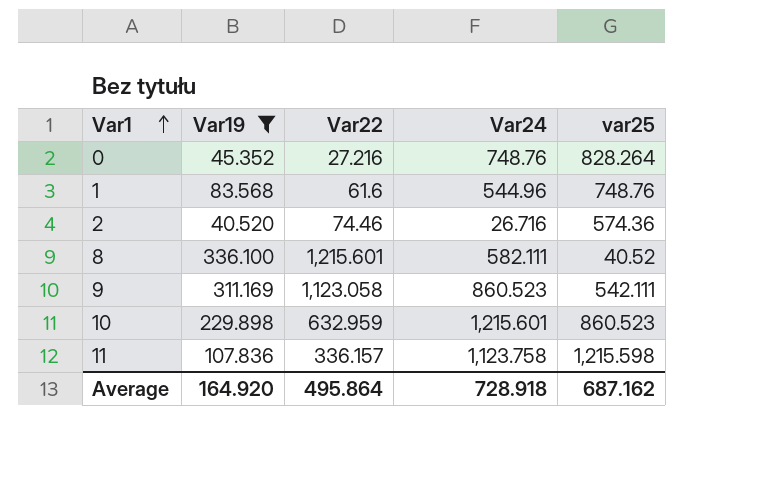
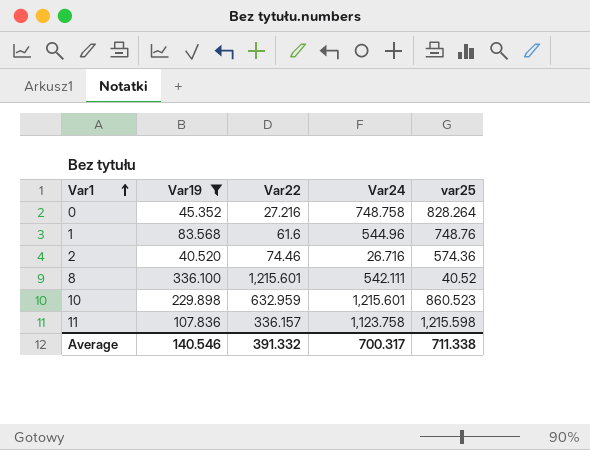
row 9: 311.169 | 1,123.058 | 860.523 | 542.111 -> none
0 | Var24: 748.76 -> 748.758
8 | Var24: 582.111 -> 542.111
Average | Var19: 164.920 -> 140.546
Average | Var22: 495.864 -> 391.332
Average | Var24: 728.918 -> 700.317
Average | var25: 687.162 -> 711.338

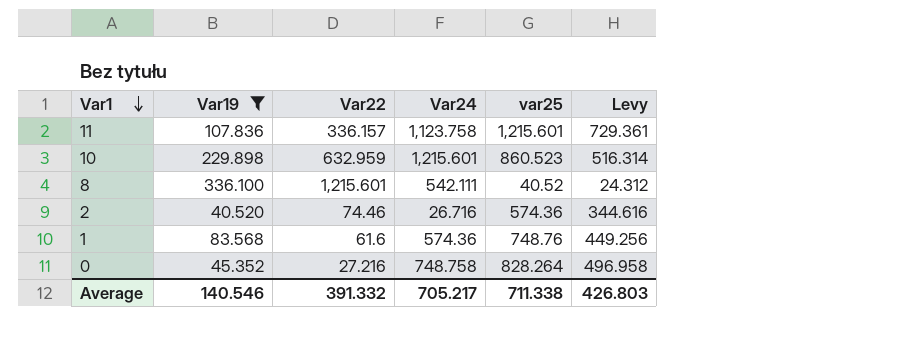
row order: Var1 ascending -> Var1 descending
column Levy | formula: none -> [var25] * 0.6
11 | var25: 1,215.598 -> 1,215.601
1 | Var24: 544.96 -> 574.36
Average | Var24: 700.317 -> 705.217

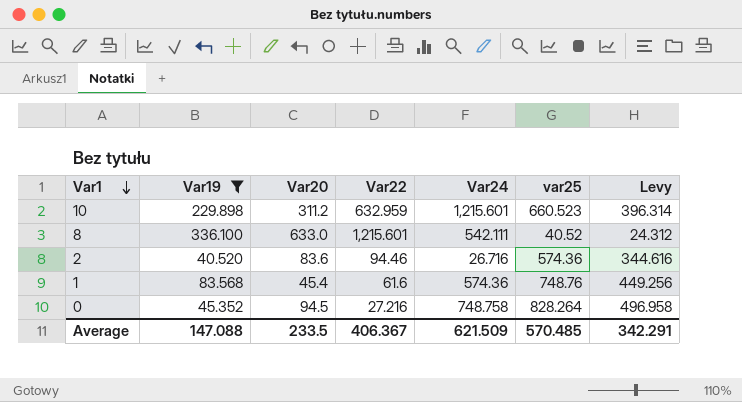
column Var20 | position: none -> 3
row 11: 107.836 | 336.157 | 1,123.758 | 1,215.601 | 729.361 -> none
10 | var25: 860.523 -> 660.523
10 | Levy: 516.314 -> 396.314
2 | Var22: 74.46 -> 94.46
Average | Var19: 140.546 -> 147.088
Average | Var22: 391.332 -> 406.367
Average | Var24: 705.217 -> 621.509
Average | var25: 711.338 -> 570.485
Average | Levy: 426.803 -> 342.291

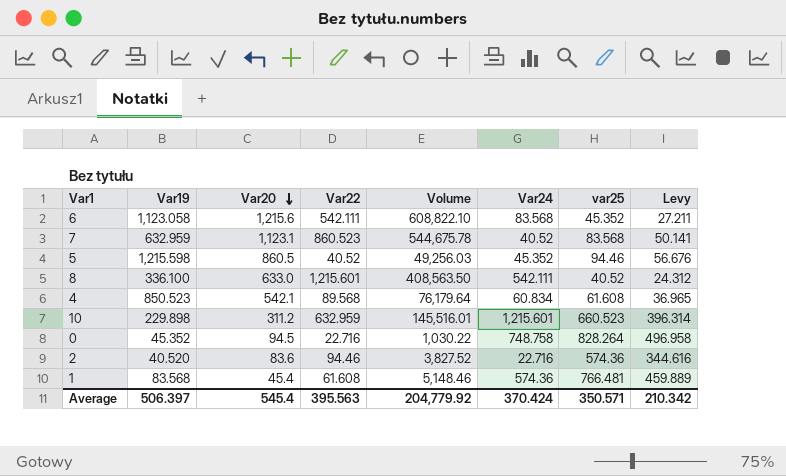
filter: Var19 <= 336.100 -> none
row order: Var1 descending -> Var20 descending
column Volume | formula: none -> [Var19] * [Var22]
0 | Var22: 27.216 -> 22.716
2 | Var24: 26.716 -> 22.716
1 | Var22: 61.6 -> 61.608
1 | var25: 748.76 -> 766.481
1 | Levy: 449.256 -> 459.889
Average | Var19: 147.088 -> 506.397
Average | Var20: 233.5 -> 545.4
Average | Var22: 406.367 -> 395.563
Average | Var24: 621.509 -> 370.424
Average | var25: 570.485 -> 350.571
Average | Levy: 342.291 -> 210.342

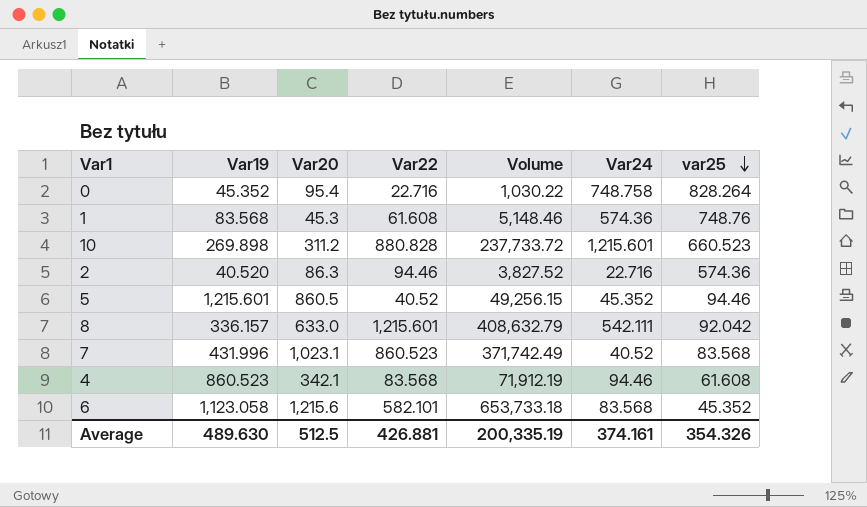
row order: Var20 descending -> var25 descending
column Levy | formula: [var25] * 0.6 -> none
0 | Var20: 94.5 -> 95.4
1 | Var20: 45.4 -> 45.3
1 | var25: 766.481 -> 748.76
10 | Var19: 229.898 -> 269.898
10 | Var22: 632.959 -> 880.828
10 | Volume: 145,516.01 -> 237,733.72
2 | Var20: 83.6 -> 86.3
5 | Var19: 1,215.598 -> 1,215.601
5 | Volume: 49,256.03 -> 49,256.15
8 | Var19: 336.100 -> 336.157
8 | Volume: 408,563.50 -> 408,632.79
8 | var25: 40.52 -> 92.042
7 | Var19: 632.959 -> 431.996
7 | Var20: 1,123.1 -> 1,023.1
7 | Volume: 544,675.78 -> 371,742.49
4 | Var19: 850.523 -> 860.523
4 | Var20: 542.1 -> 342.1
4 | Var22: 89.568 -> 83.568
4 | Volume: 76,179.64 -> 71,912.19
4 | Var24: 60.834 -> 94.46
6 | Var22: 542.111 -> 582.101
6 | Volume: 608,822.10 -> 653,733.18
Average | Var19: 506.397 -> 489.630
Average | Var20: 545.4 -> 512.5
Average | Var22: 395.563 -> 426.881
Average | Volume: 204,779.92 -> 200,335.19
Average | Var24: 370.424 -> 374.161
Average | var25: 350.571 -> 354.326

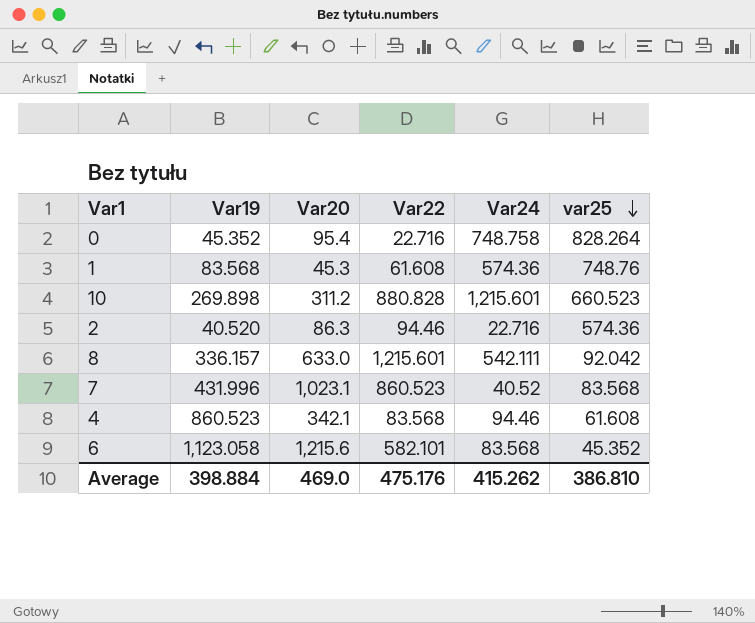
column Volume | formula: [Var19] * [Var22] -> none
row 5: 1,215.601 | 860.5 | 40.52 | 49,256.15 | 45.352 | 94.46 -> none
Average | Var19: 489.630 -> 398.884
Average | Var20: 512.5 -> 469.0
Average | Var22: 426.881 -> 475.176
Average | Var24: 374.161 -> 415.262
Average | var25: 354.326 -> 386.810

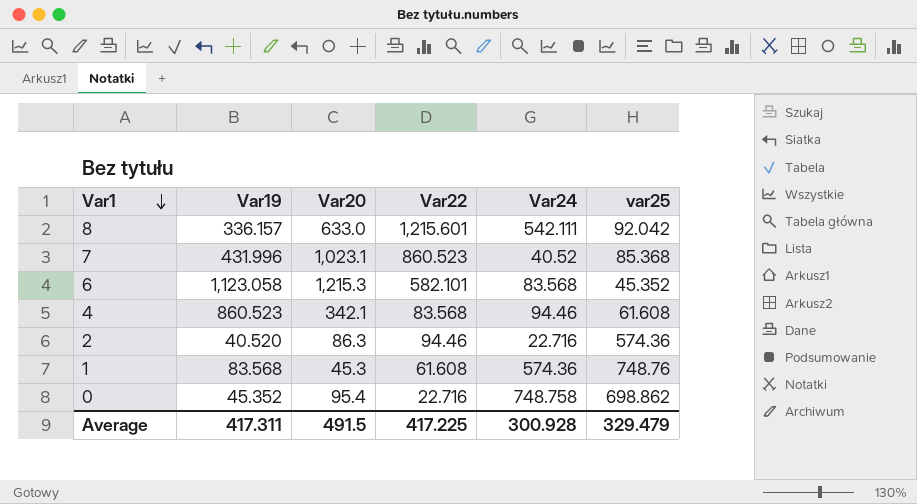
row order: var25 descending -> Var1 descending
row 10: 269.898 | 311.2 | 880.828 | 1,215.601 | 660.523 -> none
7 | var25: 83.568 -> 85.368
6 | Var20: 1,215.6 -> 1,215.3
0 | var25: 828.264 -> 698.862
Average | Var19: 398.884 -> 417.311
Average | Var20: 469.0 -> 491.5
Average | Var22: 475.176 -> 417.225
Average | Var24: 415.262 -> 300.928
Average | var25: 386.810 -> 329.479

